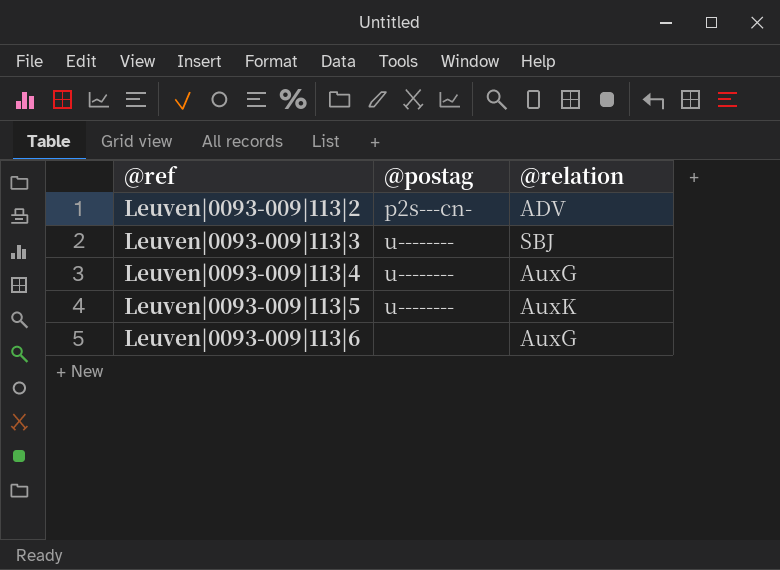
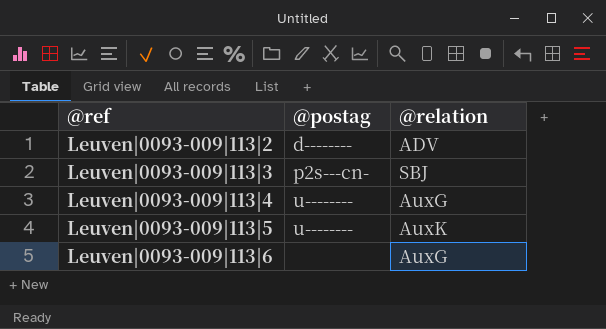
Leuven|0093-009|113|2 | @postag: p2s---cn- -> d--------
Leuven|0093-009|113|3 | @postag: u-------- -> p2s---cn-

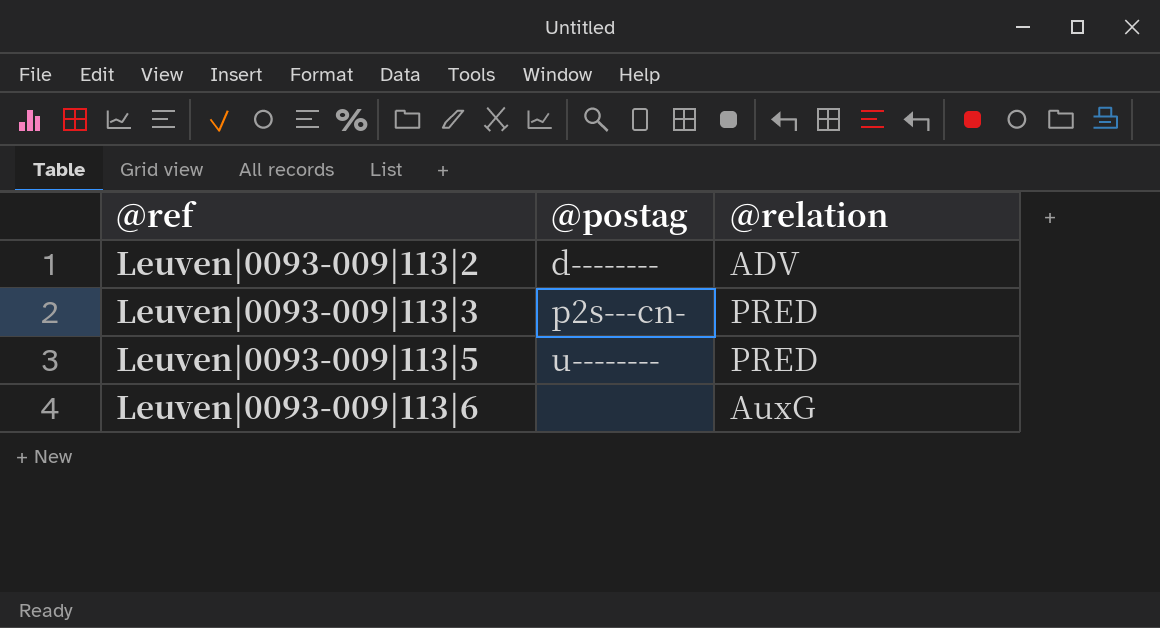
row Leuven|0093-009|113|4: u-------- | AuxG -> none
Leuven|0093-009|113|3 | @relation: SBJ -> PRED
Leuven|0093-009|113|5 | @relation: AuxK -> PRED

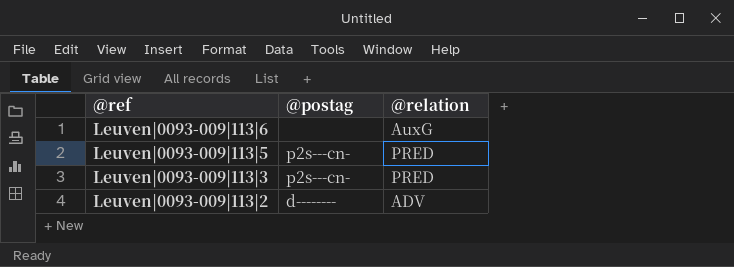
row order: @ref ascending -> @ref descending
Leuven|0093-009|113|5 | @postag: u-------- -> p2s---cn-

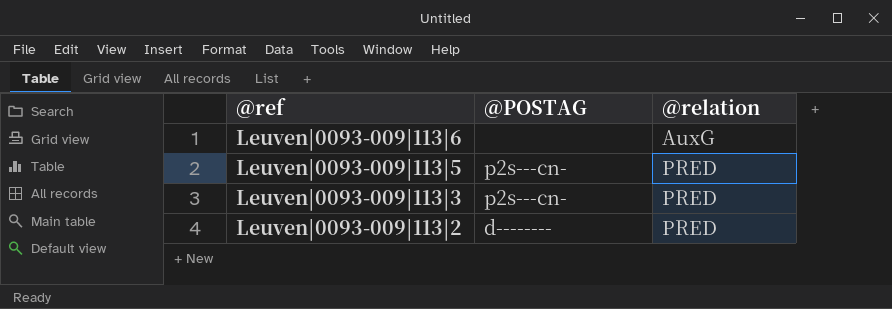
column name: @postag -> @POSTAG
Leuven|0093-009|113|2 | @relation: ADV -> PRED

